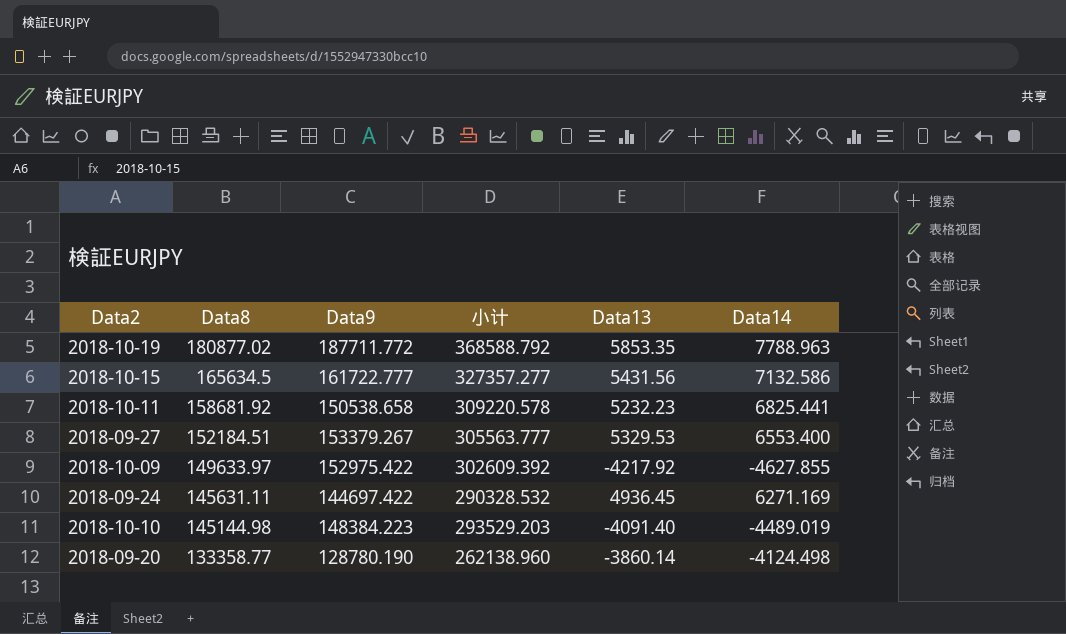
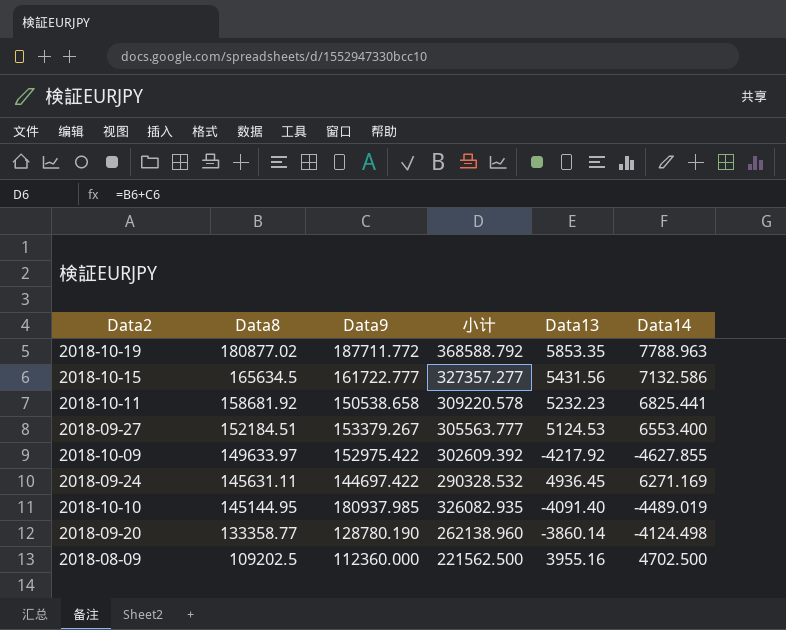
2018-09-27 | Data13: 5329.53 -> 5124.53
2018-10-10 | Data8: 145144.98 -> 145144.95
2018-10-10 | Data9: 148384.223 -> 180937.985
2018-10-10 | 小计: 293529.203 -> 326082.935
row 2018-08-09: none -> 109202.5 | 112360.000 | 221562.500 | 3955.16 | 4702.500

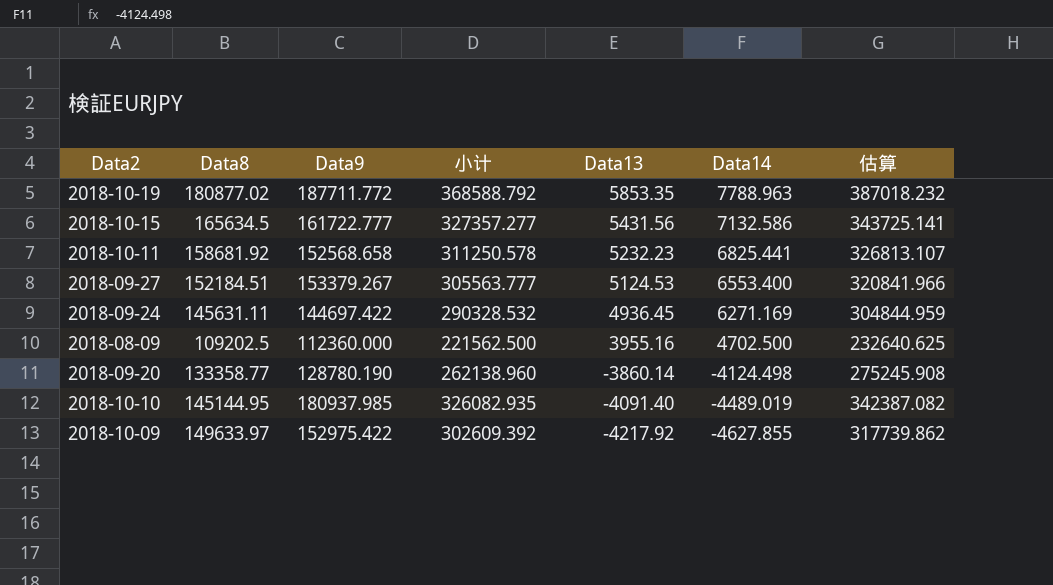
row order: Data8 descending -> Data13 descending
column 估算 | formula: none -> [小计] * 1.05
2018-10-11 | Data9: 150538.658 -> 152568.658
2018-10-11 | 小计: 309220.578 -> 311250.578

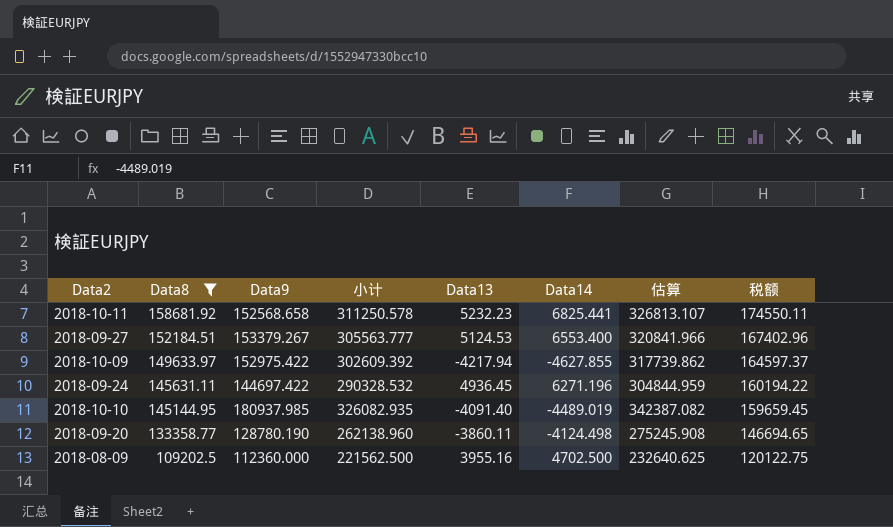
filter: none -> Data8 <= 158681.92
row order: Data13 descending -> Data8 descending
column 税额 | formula: none -> [Data8] * 1.1
2018-10-09 | Data13: -4217.92 -> -4217.94
2018-09-24 | Data14: 6271.169 -> 6271.196
2018-09-20 | Data13: -3860.14 -> -3860.11

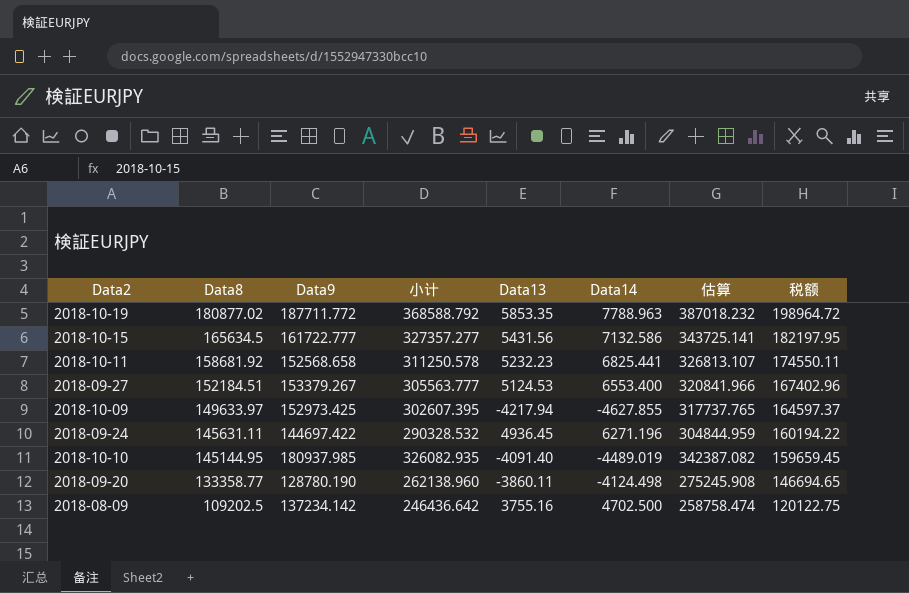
filter: Data8 <= 158681.92 -> none
2018-10-09 | Data9: 152975.422 -> 152973.425
2018-10-09 | 小计: 302609.392 -> 302607.395
2018-10-09 | 估算: 317739.862 -> 317737.765
2018-08-09 | Data9: 112360.000 -> 137234.142
2018-08-09 | 小计: 221562.500 -> 246436.642
2018-08-09 | Data13: 3955.16 -> 3755.16
2018-08-09 | 估算: 232640.625 -> 258758.474

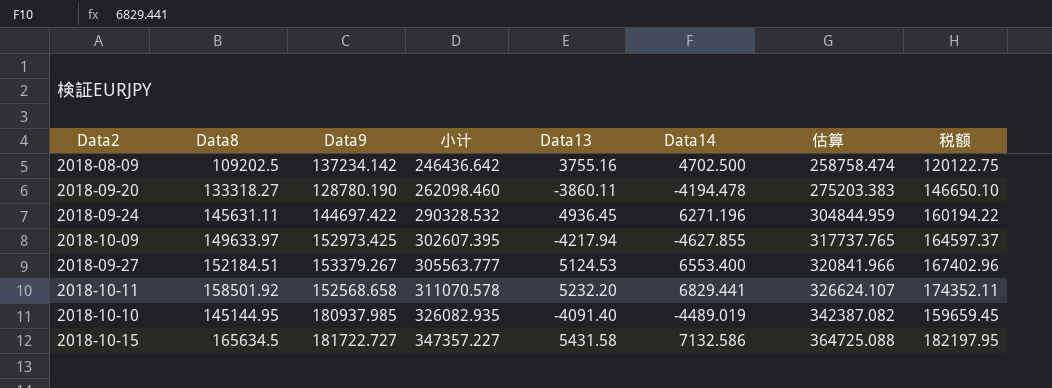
row order: Data8 descending -> 小计 ascending
row 2018-10-19: 180877.02 | 187711.772 | 368588.792 | 5853.35 | 7788.963 | 387018.232 | 198964.72 -> none
2018-09-20 | Data8: 133358.77 -> 133318.27
2018-09-20 | 小计: 262138.960 -> 262098.460
2018-09-20 | Data14: -4124.498 -> -4194.478
2018-09-20 | 估算: 275245.908 -> 275203.383
2018-09-20 | 税额: 146694.65 -> 146650.10
2018-10-11 | Data8: 158681.92 -> 158501.92
2018-10-11 | 小计: 311250.578 -> 311070.578
2018-10-11 | Data13: 5232.23 -> 5232.20
2018-10-11 | Data14: 6825.441 -> 6829.441
2018-10-11 | 估算: 326813.107 -> 326624.107
2018-10-11 | 税额: 174550.11 -> 174352.11
2018-10-15 | Data9: 161722.777 -> 181722.727
2018-10-15 | 小计: 327357.277 -> 347357.227
2018-10-15 | Data13: 5431.56 -> 5431.58
2018-10-15 | 估算: 343725.141 -> 364725.088

